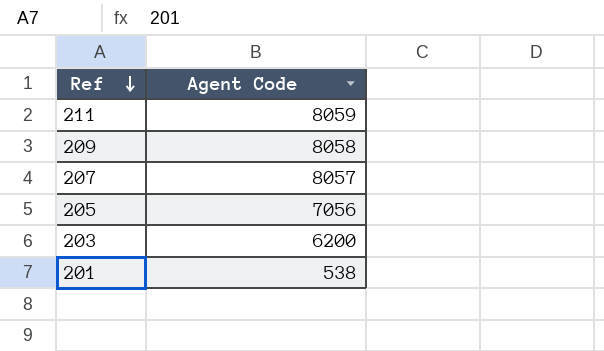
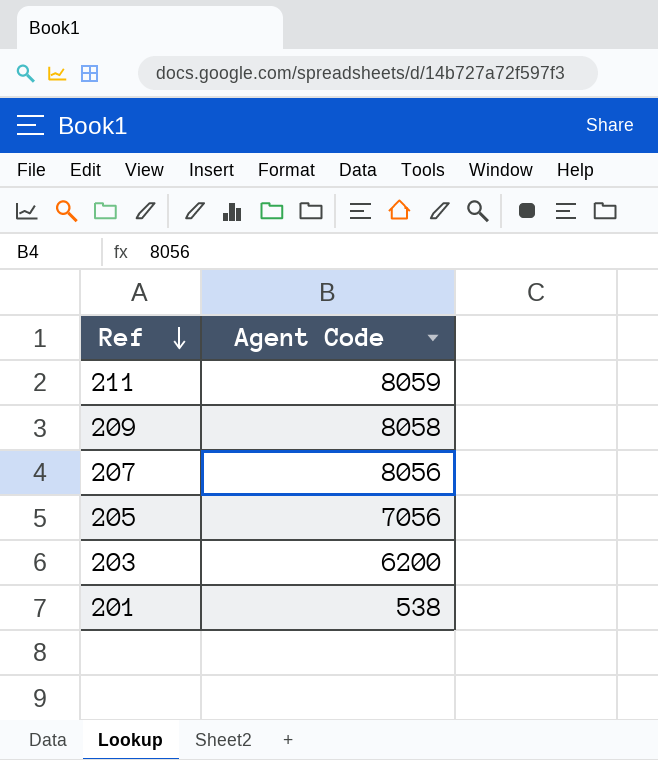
207 | Agent Code: 8057 -> 8056

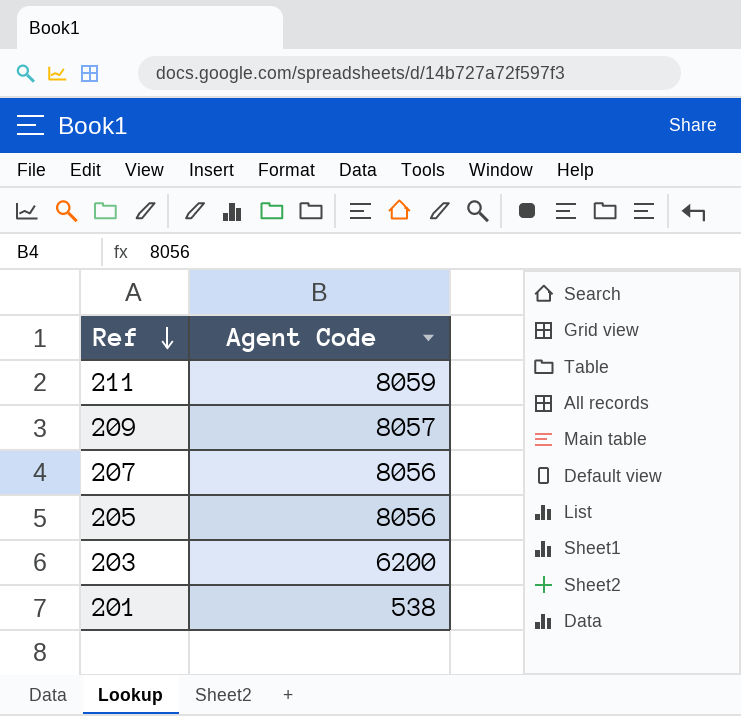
209 | Agent Code: 8058 -> 8057
205 | Agent Code: 7056 -> 8056

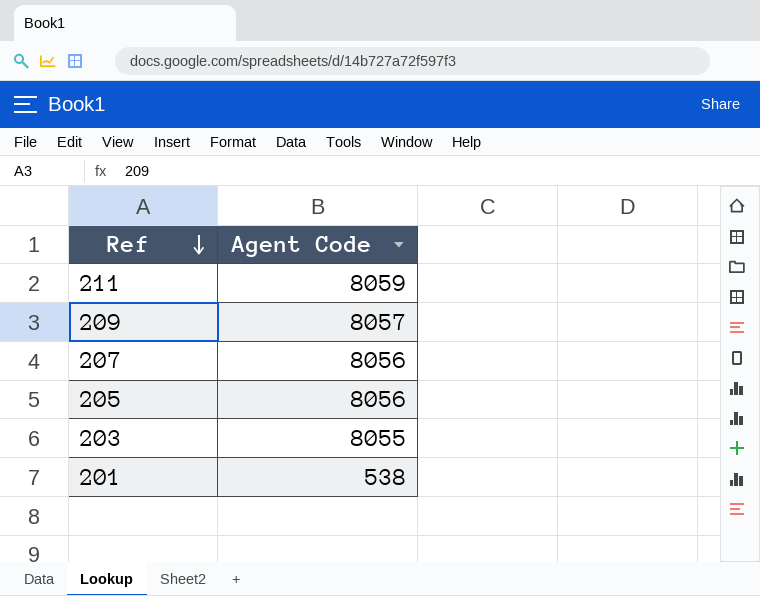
203 | Agent Code: 6200 -> 8055

